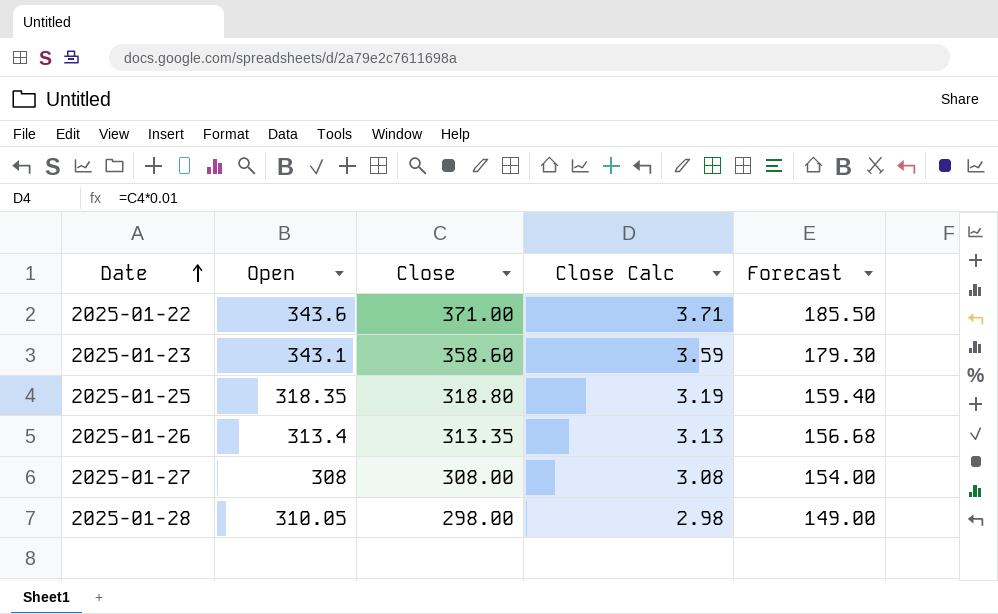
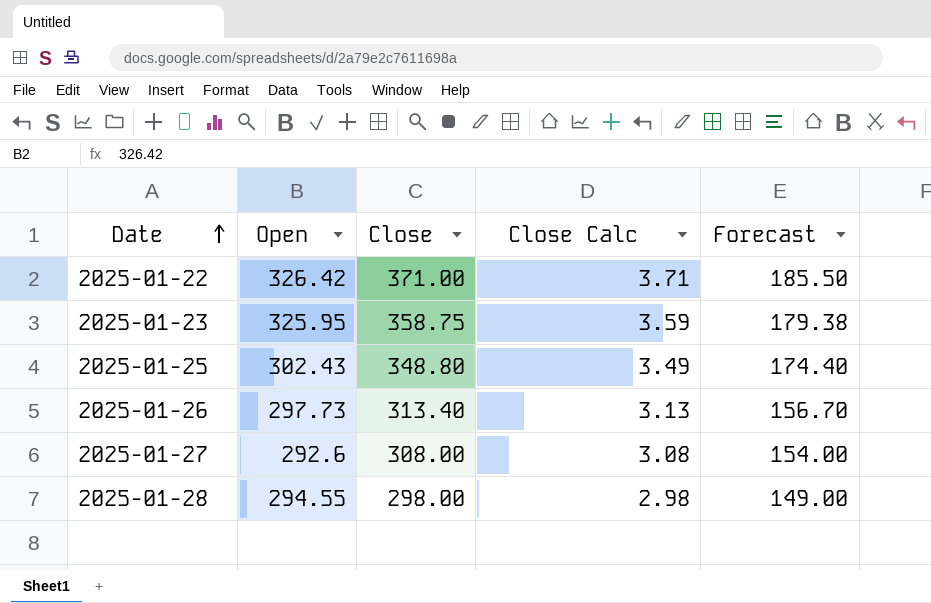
2025-01-22 | Open: 343.6 -> 326.42
2025-01-23 | Open: 343.1 -> 325.95
2025-01-23 | Close: 358.60 -> 358.75
2025-01-23 | Forecast: 179.30 -> 179.38
2025-01-25 | Open: 318.35 -> 302.43
2025-01-25 | Close: 318.80 -> 348.80
2025-01-25 | Close Calc: 3.19 -> 3.49
2025-01-25 | Forecast: 159.40 -> 174.40
2025-01-26 | Open: 313.4 -> 297.73
2025-01-26 | Close: 313.35 -> 313.40
2025-01-26 | Forecast: 156.68 -> 156.70
2025-01-27 | Open: 308 -> 292.6
2025-01-28 | Open: 310.05 -> 294.55

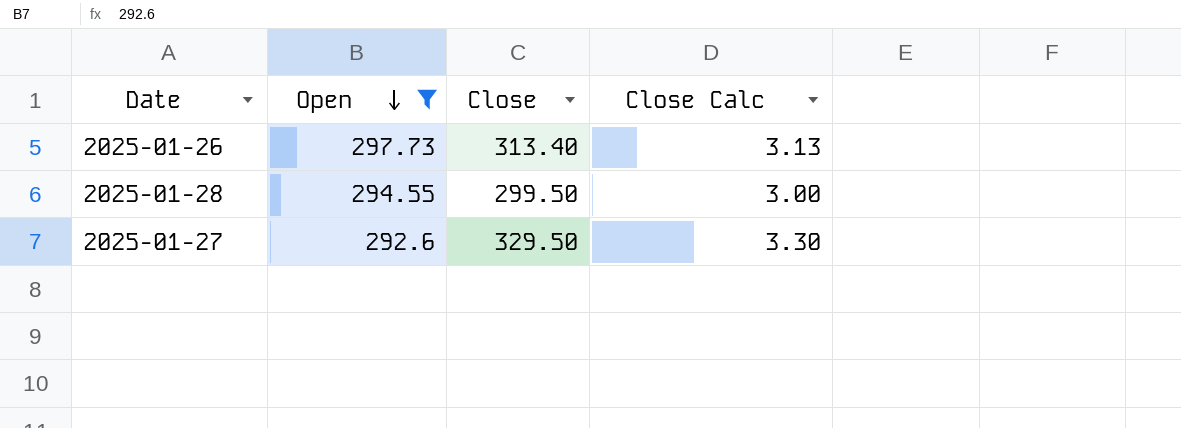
filter: none -> Open <= 297.73
row order: Date ascending -> Open descending
column Forecast | formula: [Close] * 0.5 -> none
2025-01-28 | Close: 298.00 -> 299.50
2025-01-28 | Close Calc: 2.98 -> 3.00
2025-01-27 | Close: 308.00 -> 329.50
2025-01-27 | Close Calc: 3.08 -> 3.30

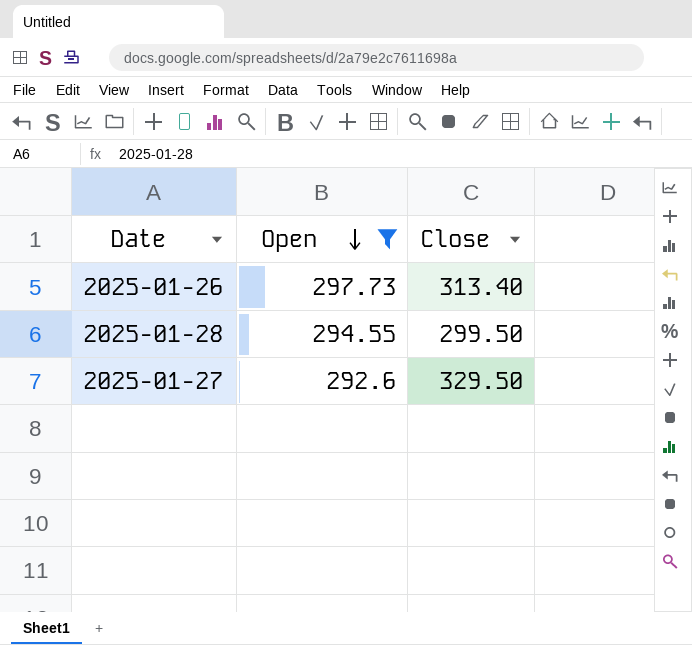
column Close Calc | formula: [Close] * 0.01 -> none

